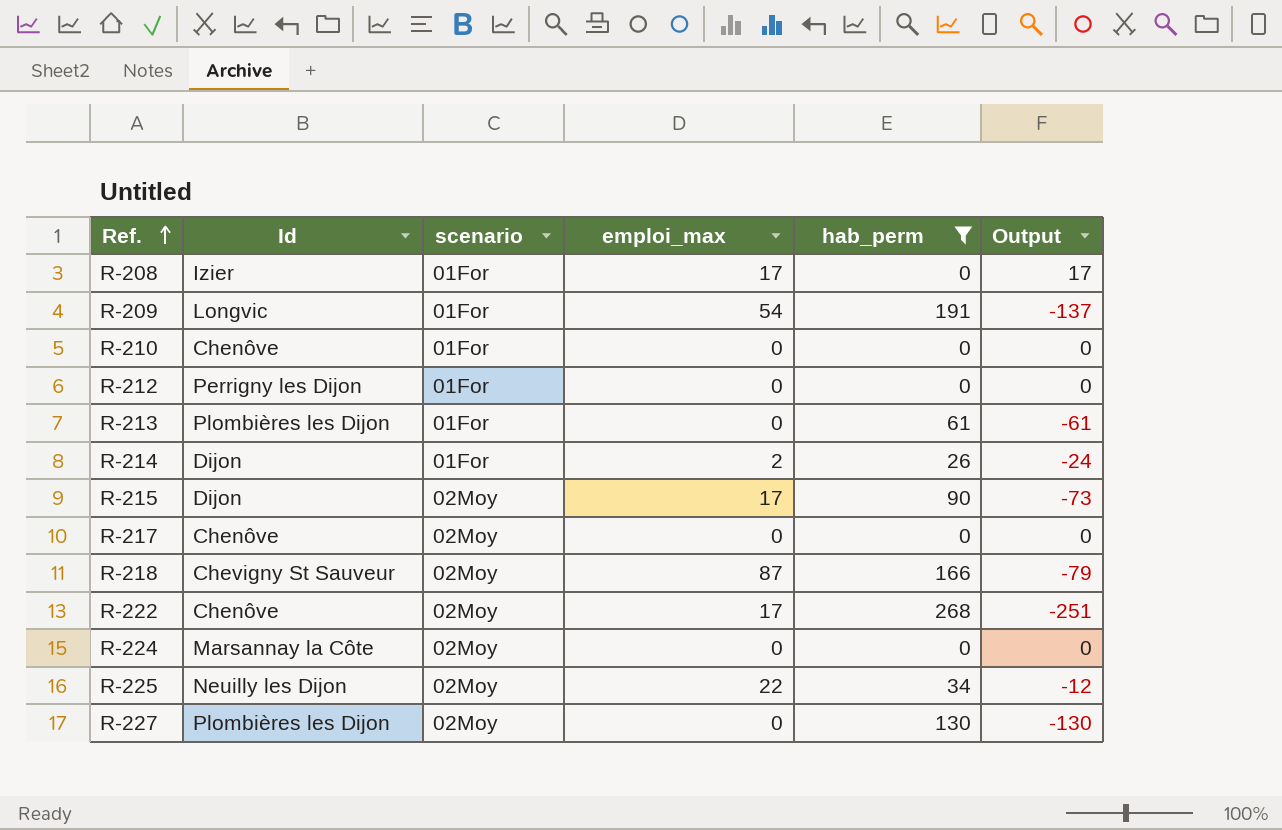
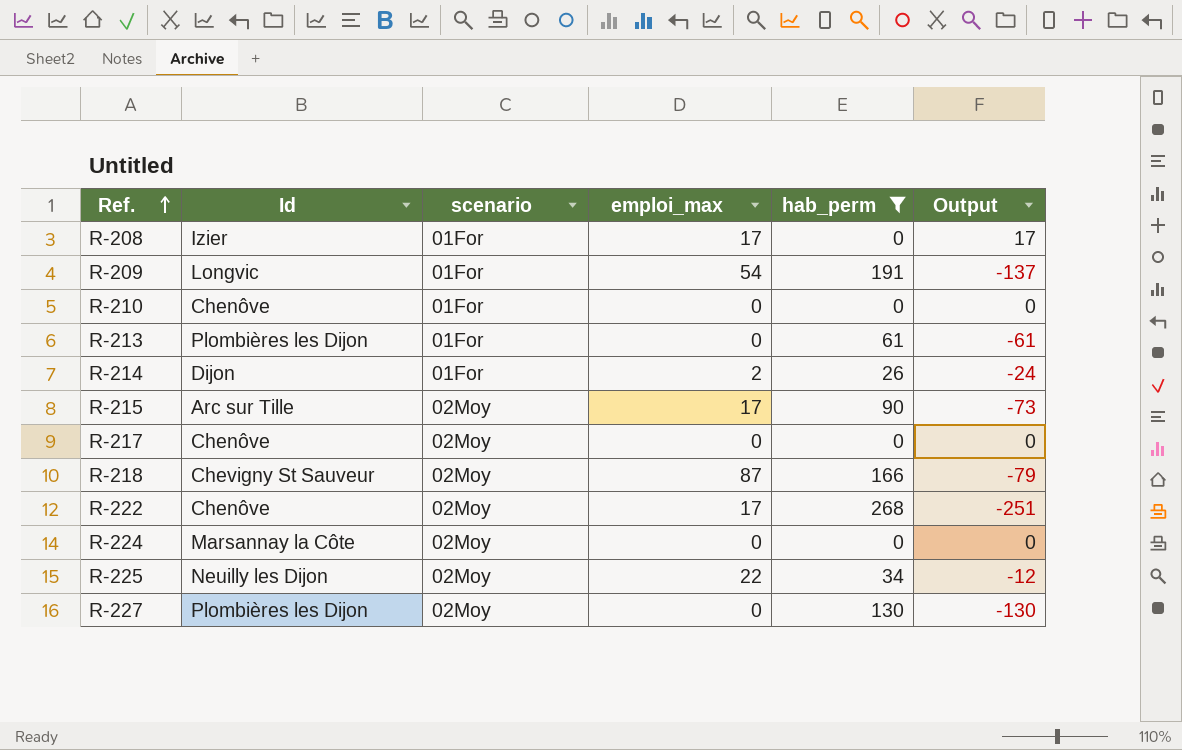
row R-212: Perrigny les Dijon | 01For | 0 | 0 | 0 -> none
R-215 | Id: Dijon -> Arc sur Tille

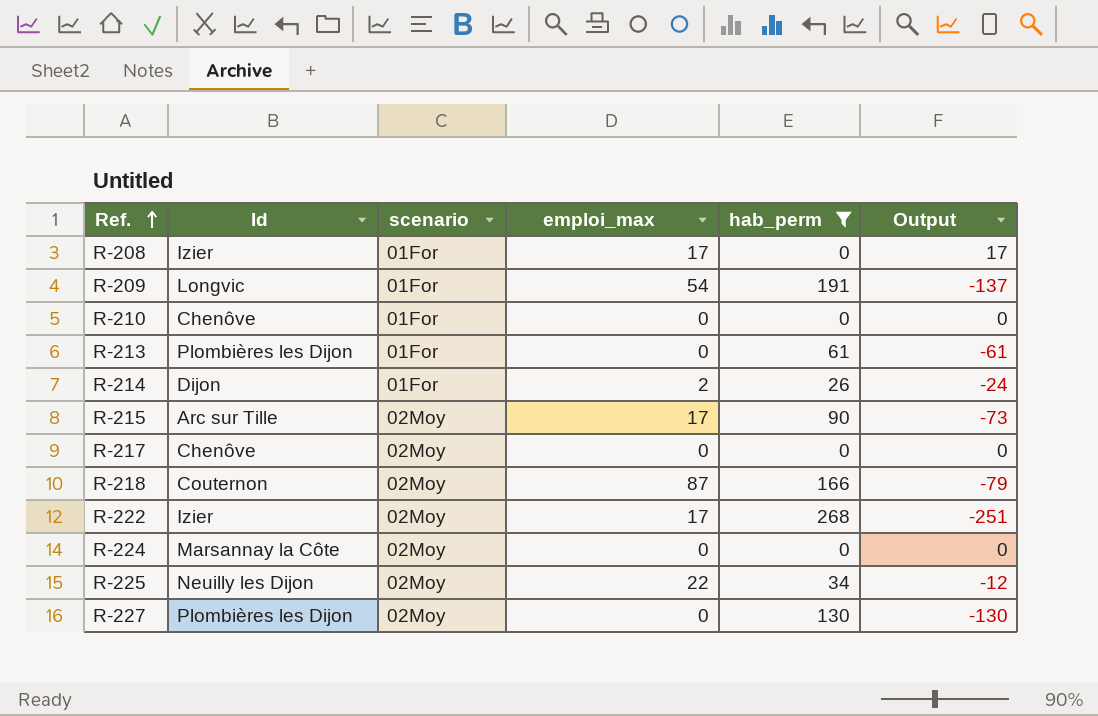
R-218 | Id: Chevigny St Sauveur -> Couternon
R-222 | Id: Chenôve -> Izier

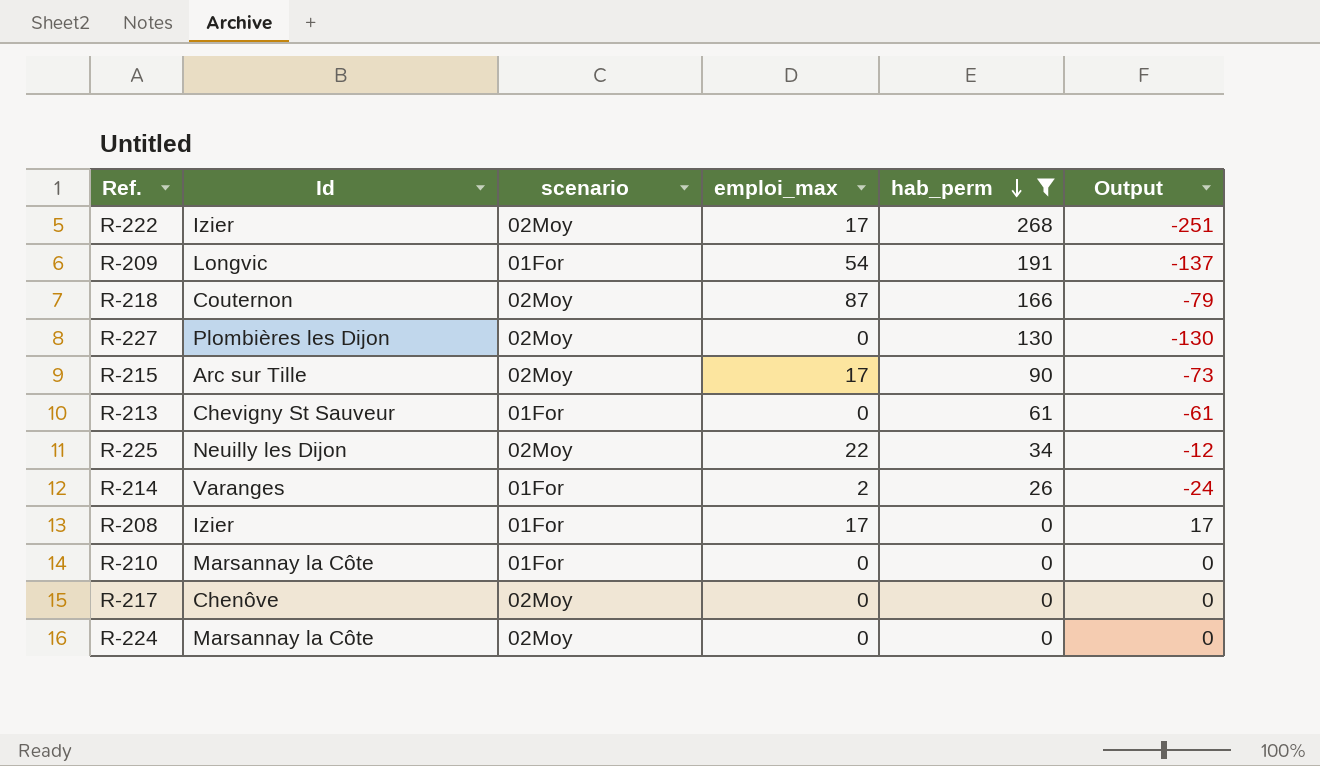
row order: Ref. ascending -> hab_perm descending
R-213 | Id: Plombières les Dijon -> Chevigny St Sauveur
R-214 | Id: Dijon -> Varanges
R-210 | Id: Chenôve -> Marsannay la Côte

